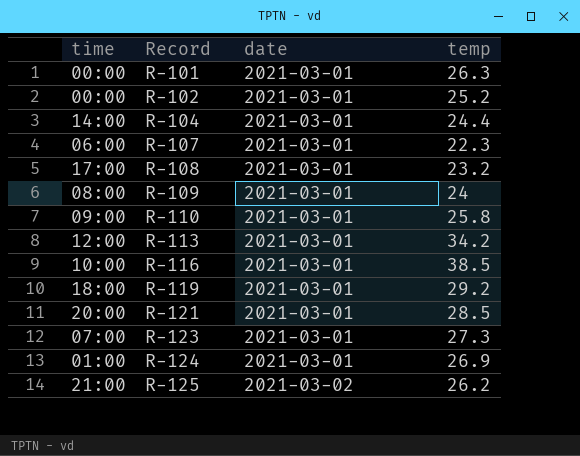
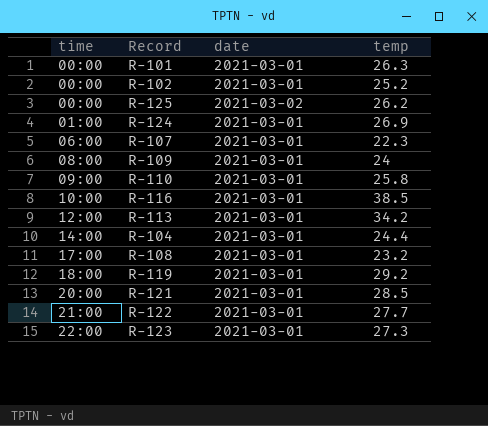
row order: Record ascending -> time ascending
R-125 | time: 21:00 -> 00:00
row R-122: none -> 21:00 | 2021-03-01 | 27.7
R-123 | time: 07:00 -> 22:00

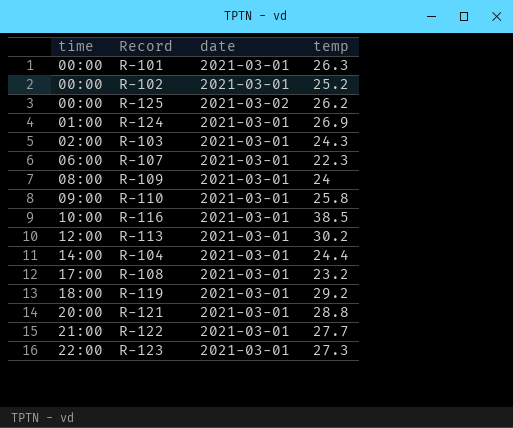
row R-103: none -> 02:00 | 2021-03-01 | 24.3
R-113 | temp: 34.2 -> 30.2
R-121 | temp: 28.5 -> 28.8

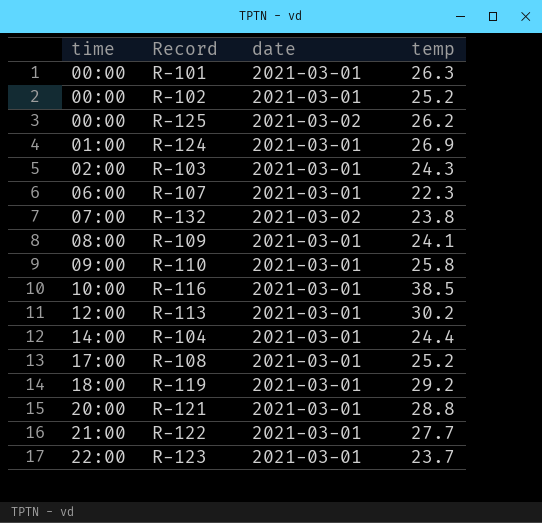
row R-132: none -> 07:00 | 2021-03-02 | 23.8
R-109 | temp: 24 -> 24.1
R-108 | temp: 23.2 -> 25.2
R-123 | temp: 27.3 -> 23.7

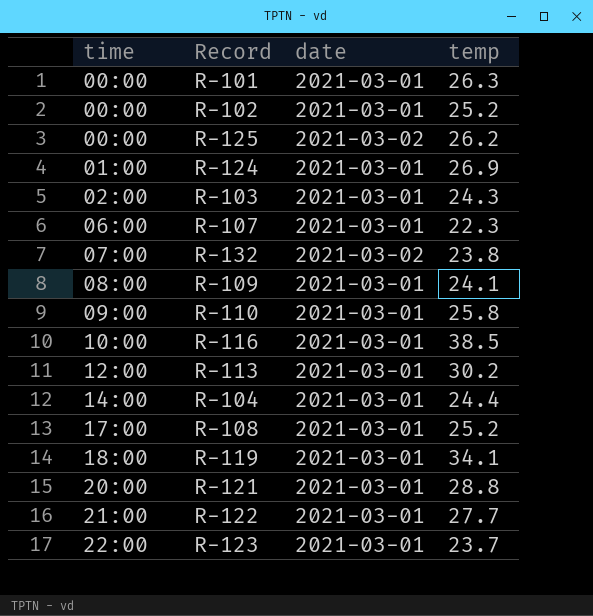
R-119 | temp: 29.2 -> 34.1

